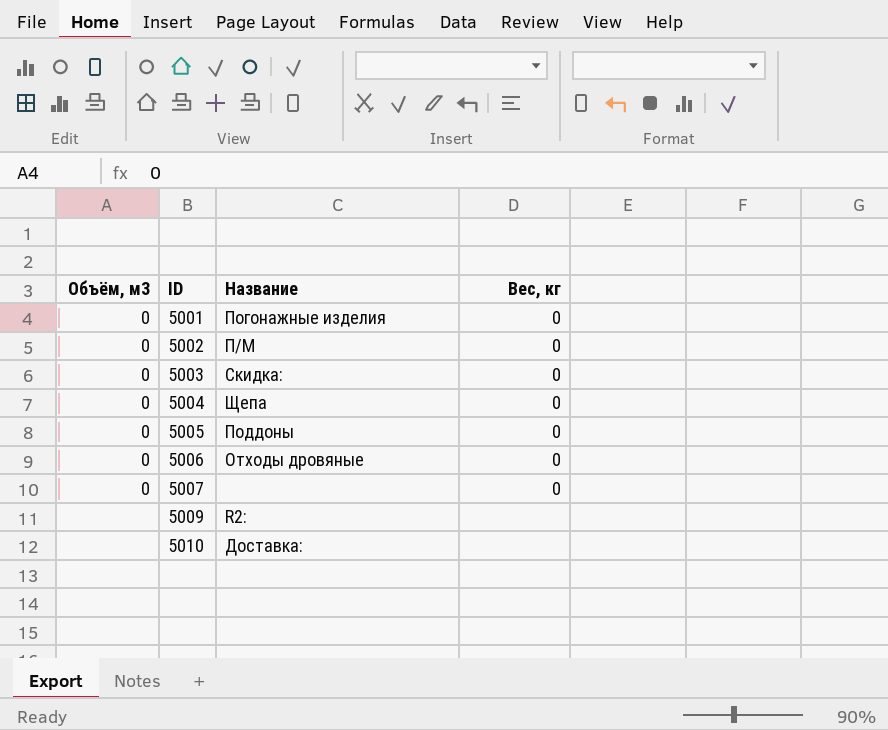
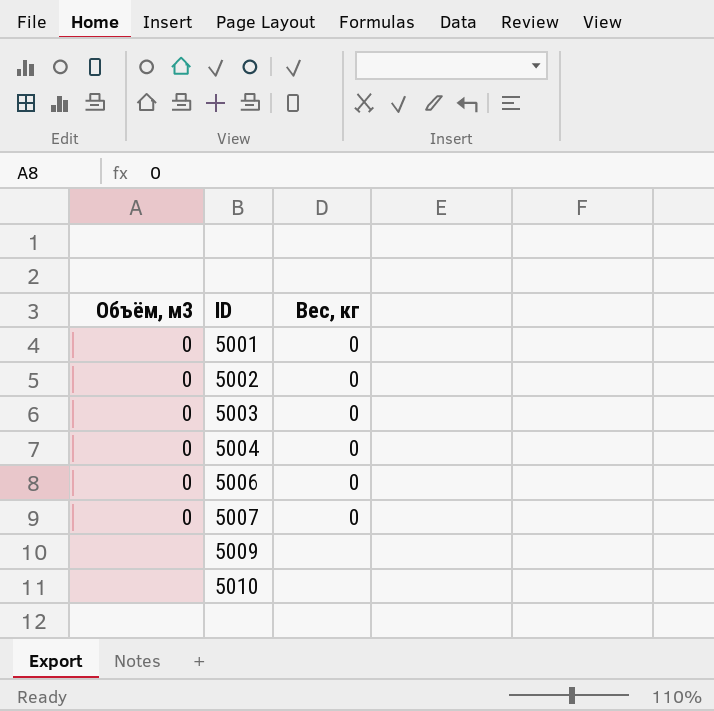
column Название | position: 3 -> none
row 5005: 0 | Поддоны | 0 -> none

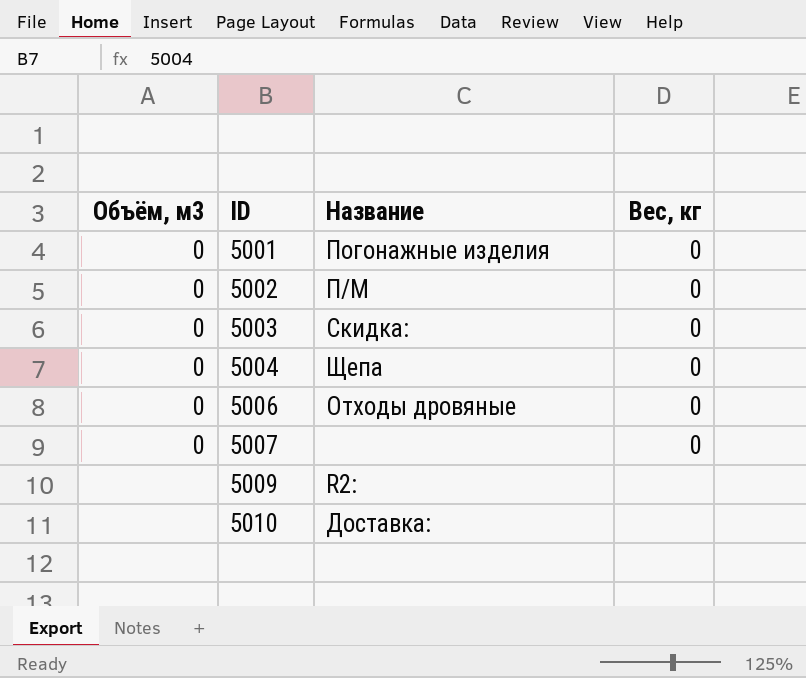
column Название | position: none -> 3

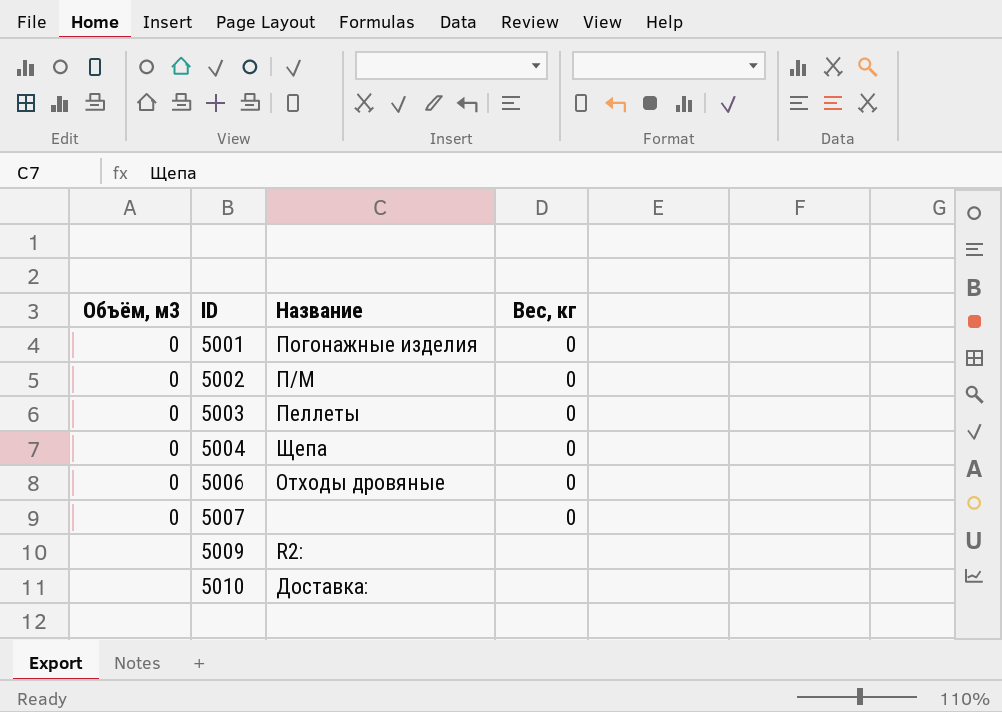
5003 | Название: Скидка: -> Пеллеты

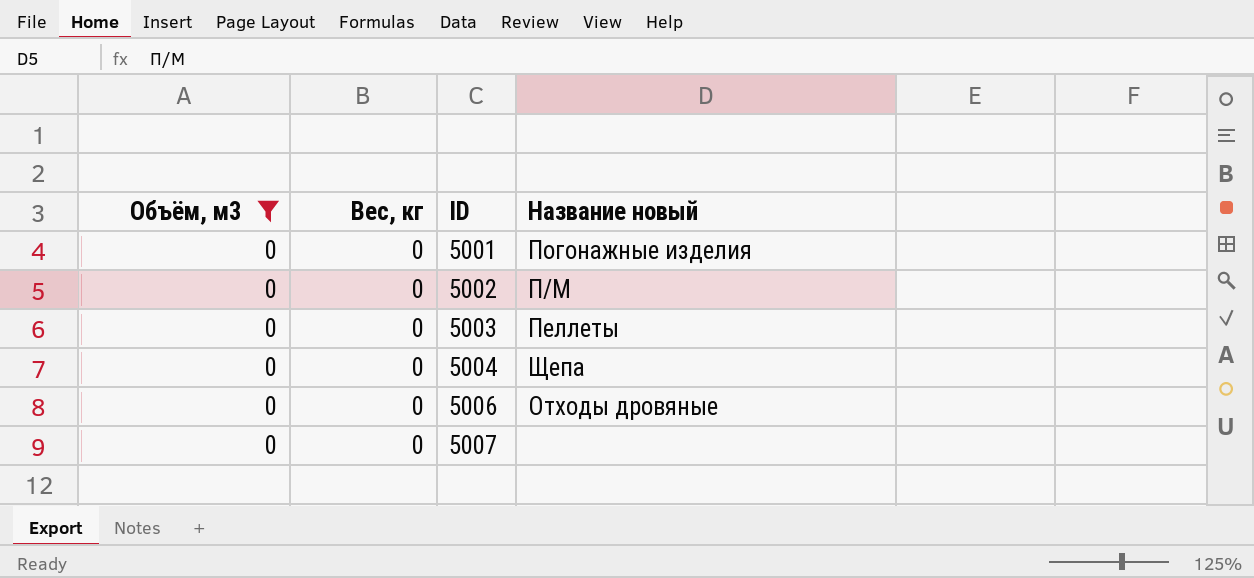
filter: none -> Объём, м3 = 0
column Вес, кг | position: 4 -> 2
column name: Название -> Название новый

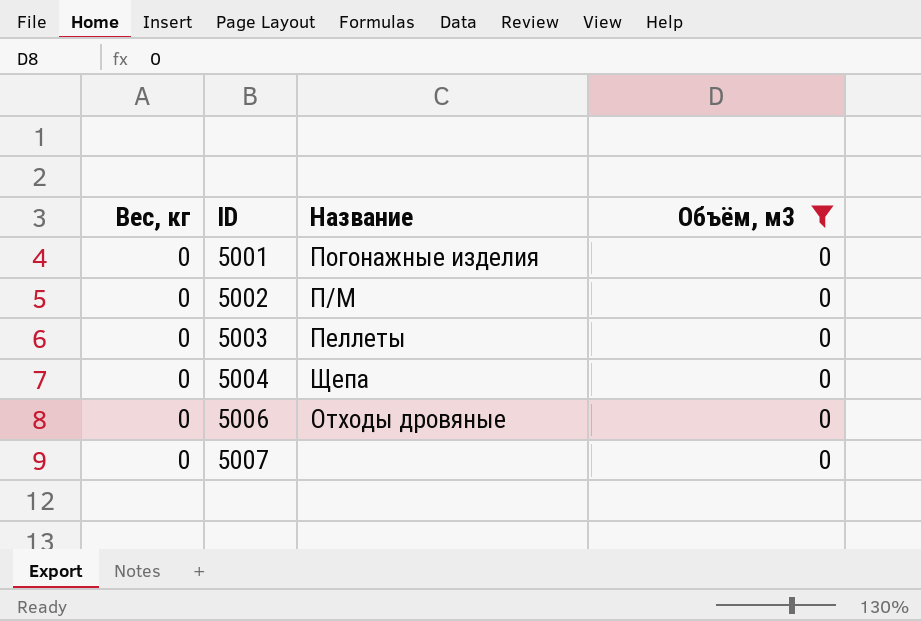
column name: Название новый -> Название
column Объём, м3 | position: 1 -> 4

